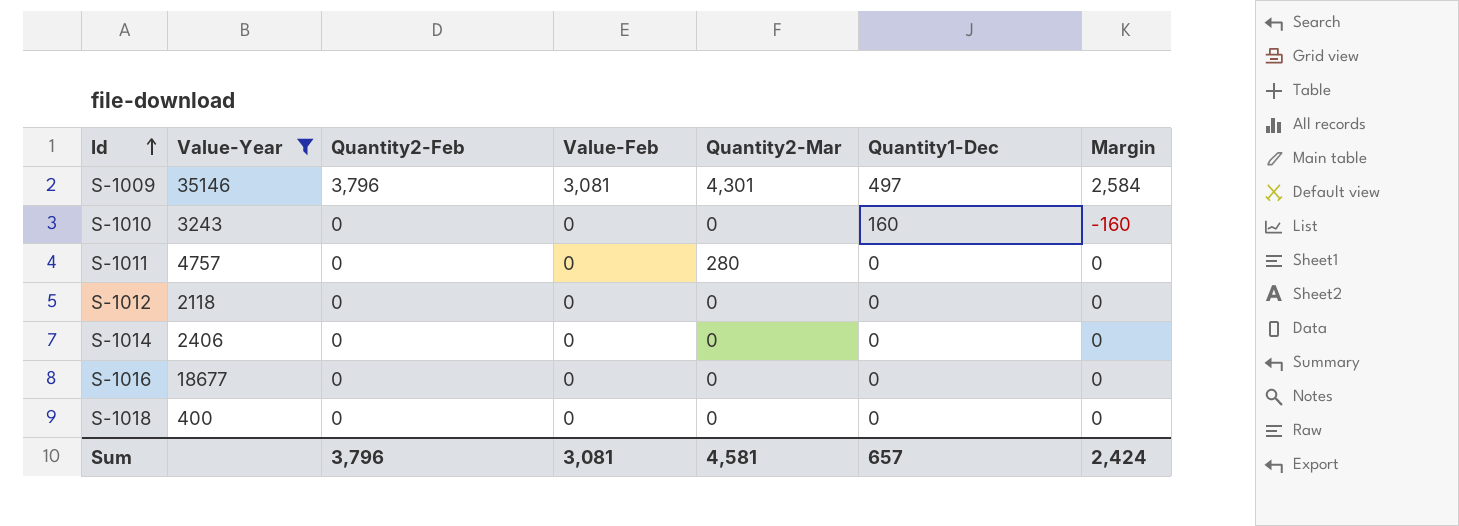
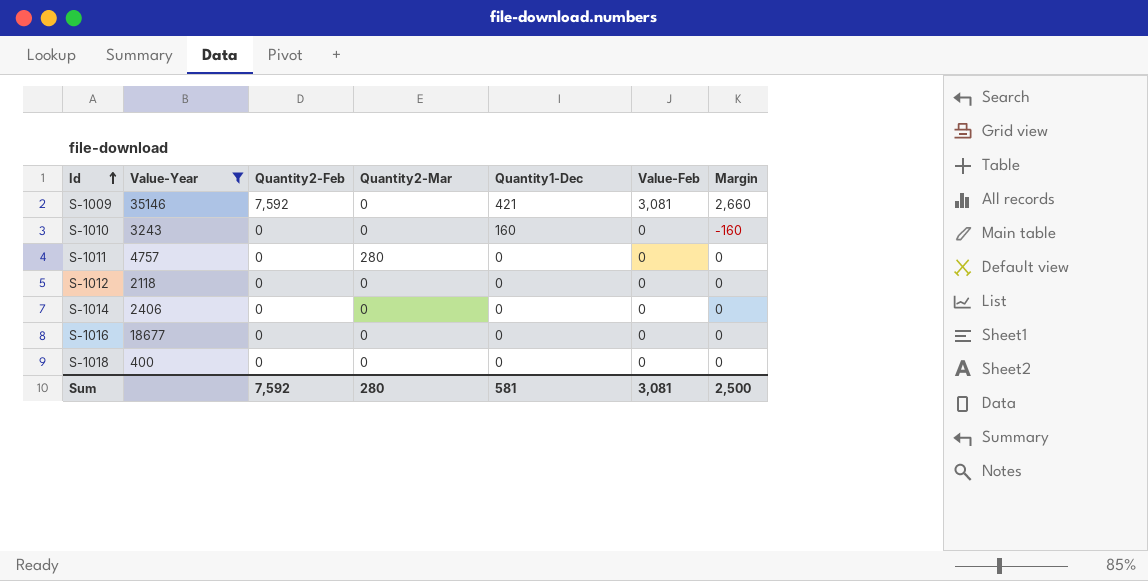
column Value-Feb | position: 4 -> 6
S-1009 | Quantity2-Feb: 3,796 -> 7,592
S-1009 | Quantity2-Mar: 4,301 -> 0
S-1009 | Quantity1-Dec: 497 -> 421
S-1009 | Margin: 2,584 -> 2,660
Sum | Quantity2-Feb: 3,796 -> 7,592
Sum | Quantity2-Mar: 4,581 -> 280
Sum | Quantity1-Dec: 657 -> 581
Sum | Margin: 2,424 -> 2,500

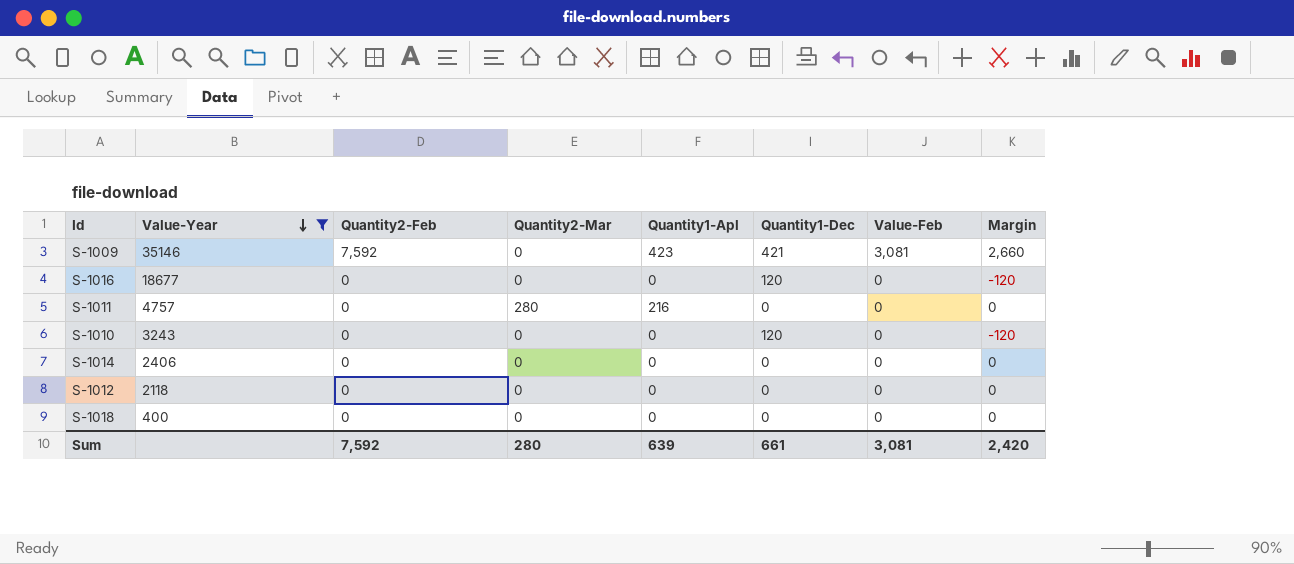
row order: Id ascending -> Value-Year descending
column Quantity1-Apl | position: none -> 5
S-1016 | Quantity1-Dec: 0 -> 120
S-1016 | Margin: 0 -> -120
S-1010 | Quantity1-Dec: 160 -> 120
S-1010 | Margin: -160 -> -120
Sum | Quantity1-Dec: 581 -> 661
Sum | Margin: 2,500 -> 2,420

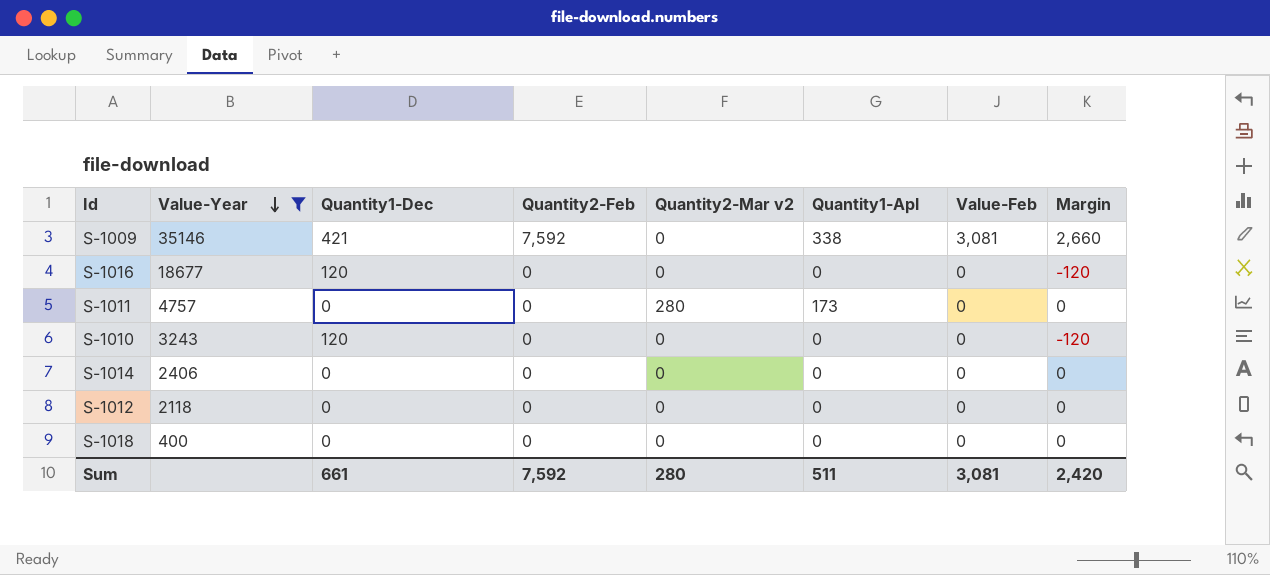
column Quantity1-Dec | position: 6 -> 3
column name: Quantity2-Mar -> Quantity2-Mar v2
S-1009 | Quantity1-Apl: 423 -> 338
S-1011 | Quantity1-Apl: 216 -> 173
Sum | Quantity1-Apl: 639 -> 511

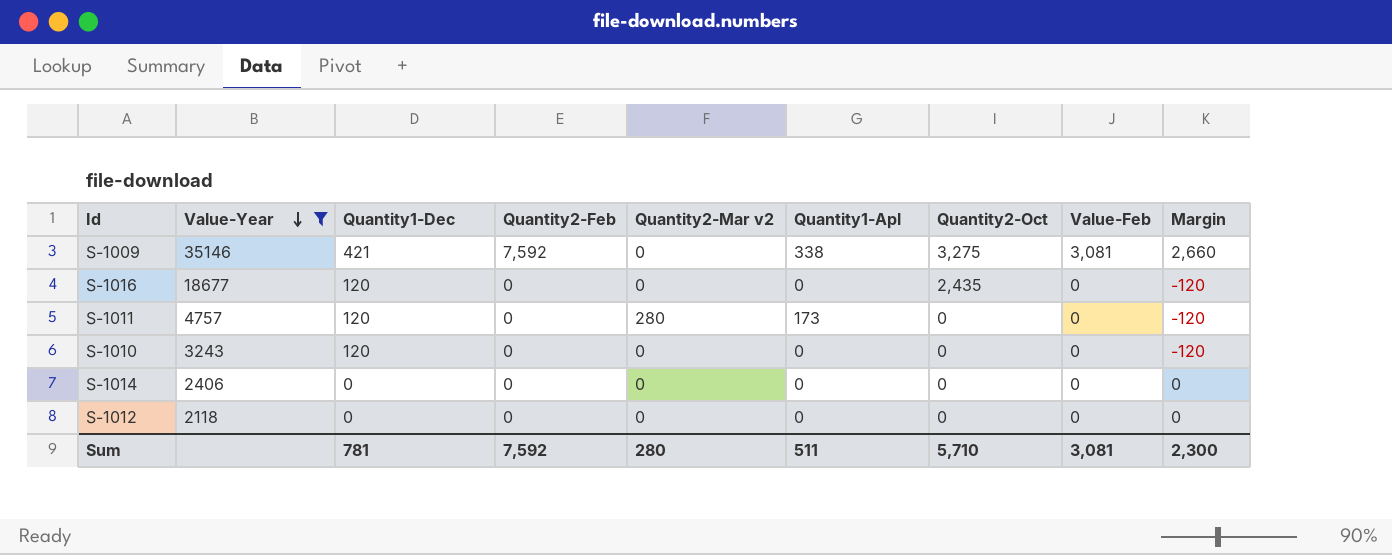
column Quantity2-Oct | position: none -> 7
row S-1018: 400 | 0 | 0 | 0 | 0 | 0 | 0 -> none
S-1011 | Quantity1-Dec: 0 -> 120
S-1011 | Margin: 0 -> -120
Sum | Quantity1-Dec: 661 -> 781
Sum | Margin: 2,420 -> 2,300

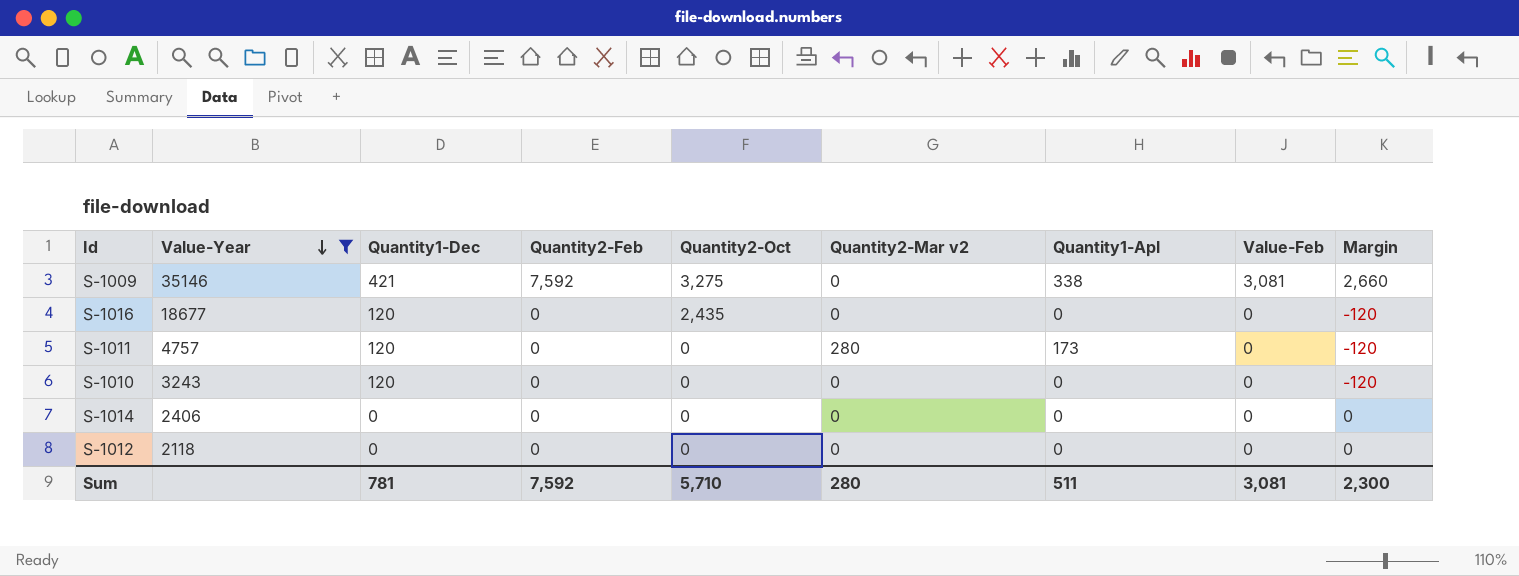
column Quantity2-Oct | position: 7 -> 5

